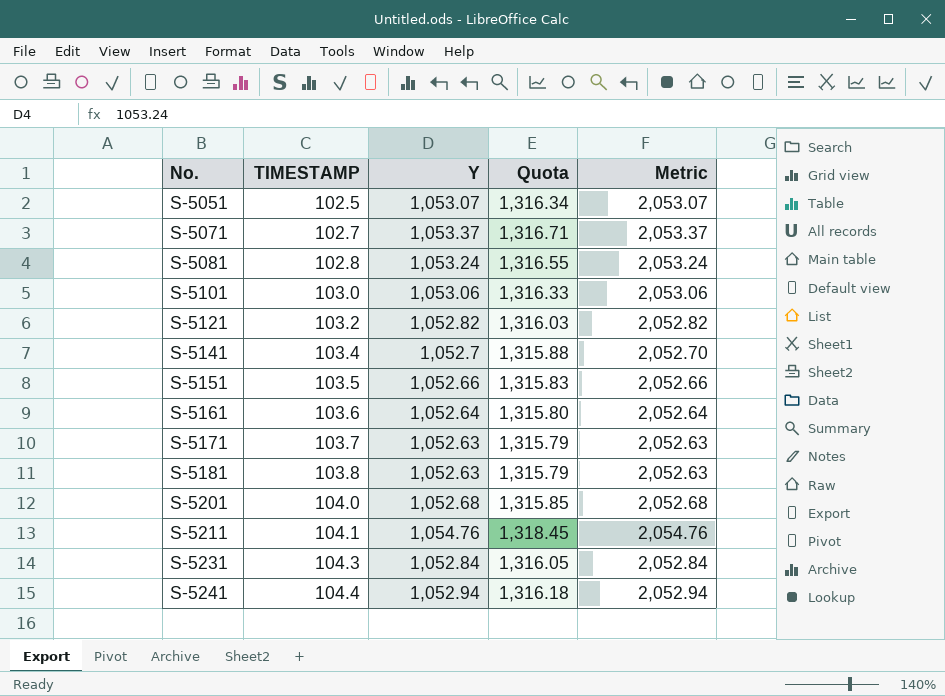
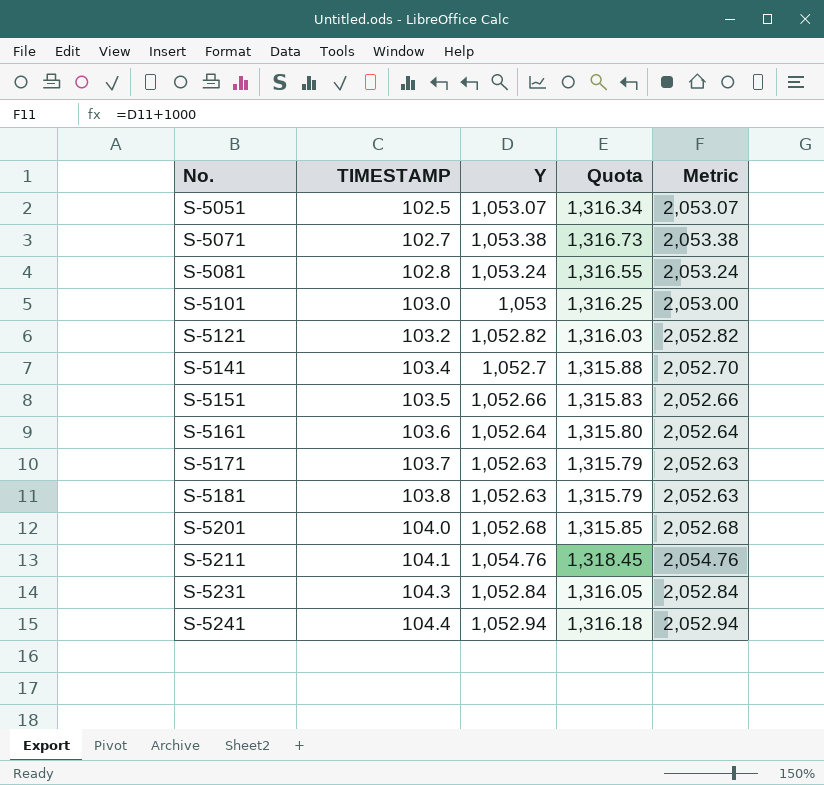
S-5071 | Y: 1,053.37 -> 1,053.38
S-5071 | Quota: 1,316.71 -> 1,316.73
S-5071 | Metric: 2,053.37 -> 2,053.38
S-5101 | Y: 1,053.06 -> 1,053
S-5101 | Quota: 1,316.33 -> 1,316.25
S-5101 | Metric: 2,053.06 -> 2,053.00

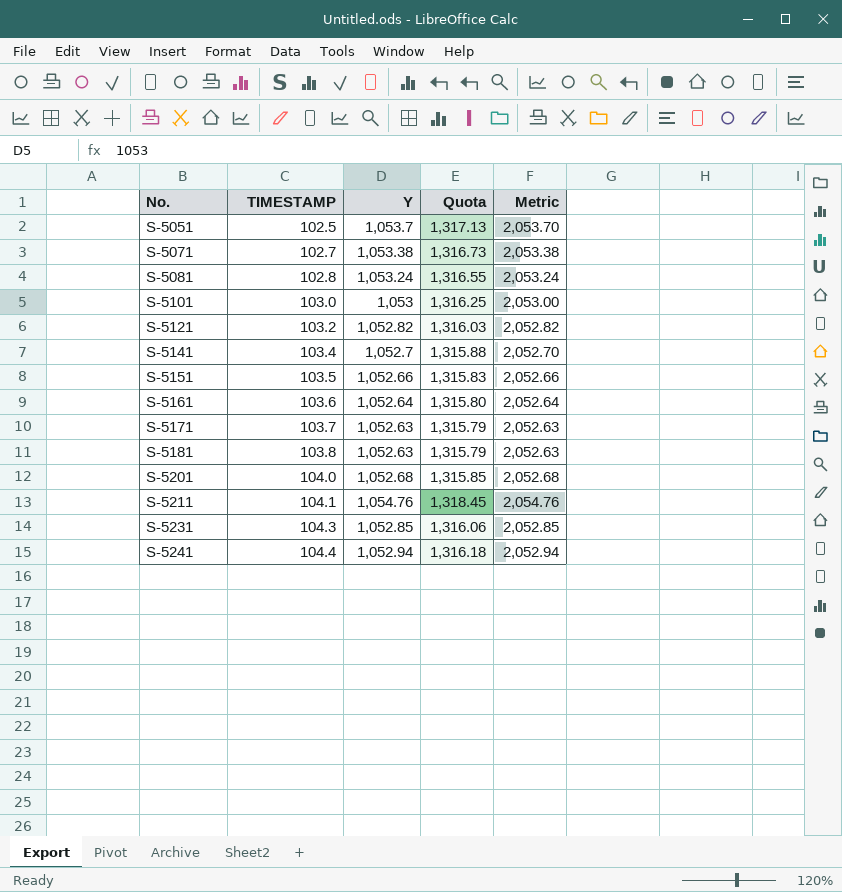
S-5051 | Y: 1,053.07 -> 1,053.7
S-5051 | Quota: 1,316.34 -> 1,317.13
S-5051 | Metric: 2,053.07 -> 2,053.70
S-5231 | Y: 1,052.84 -> 1,052.85
S-5231 | Quota: 1,316.05 -> 1,316.06
S-5231 | Metric: 2,052.84 -> 2,052.85

